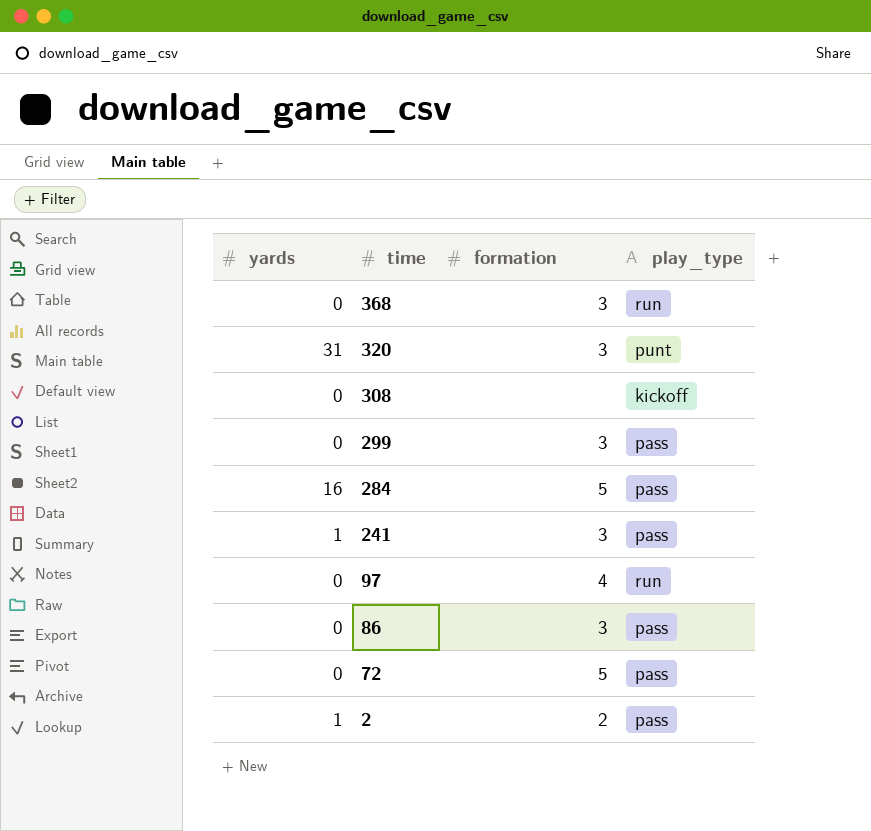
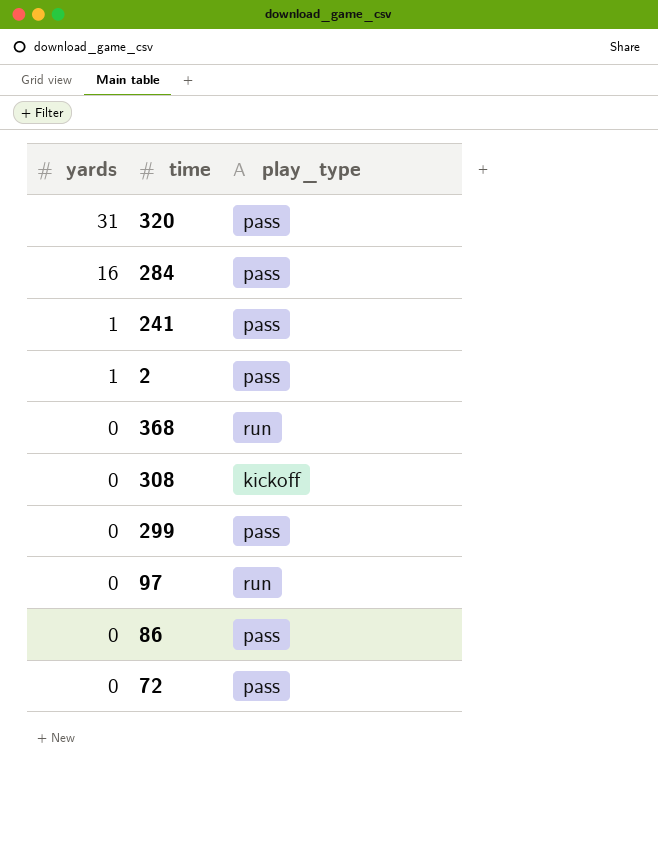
row order: time descending -> yards descending
column formation | position: 3 -> none
320 | play_type: punt -> pass

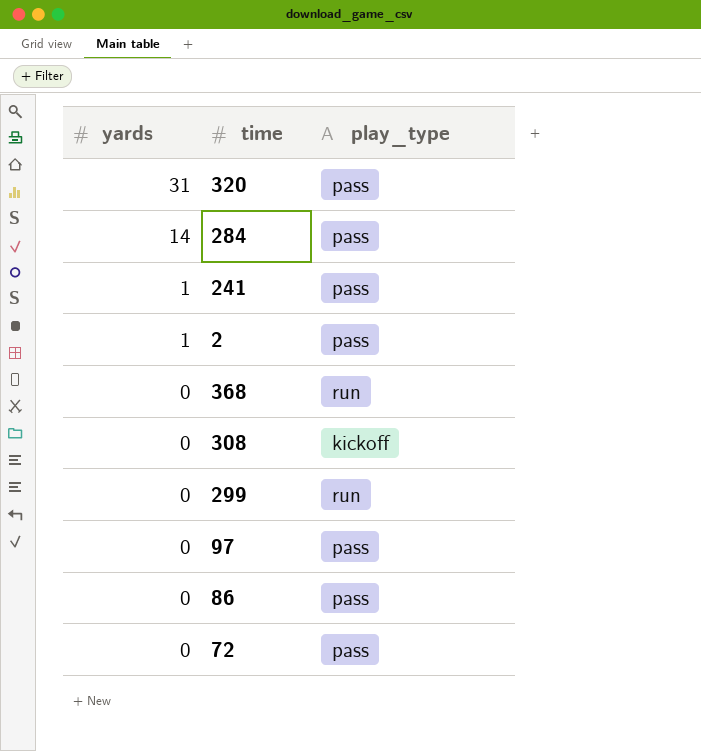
284 | yards: 16 -> 14
299 | play_type: pass -> run
97 | play_type: run -> pass

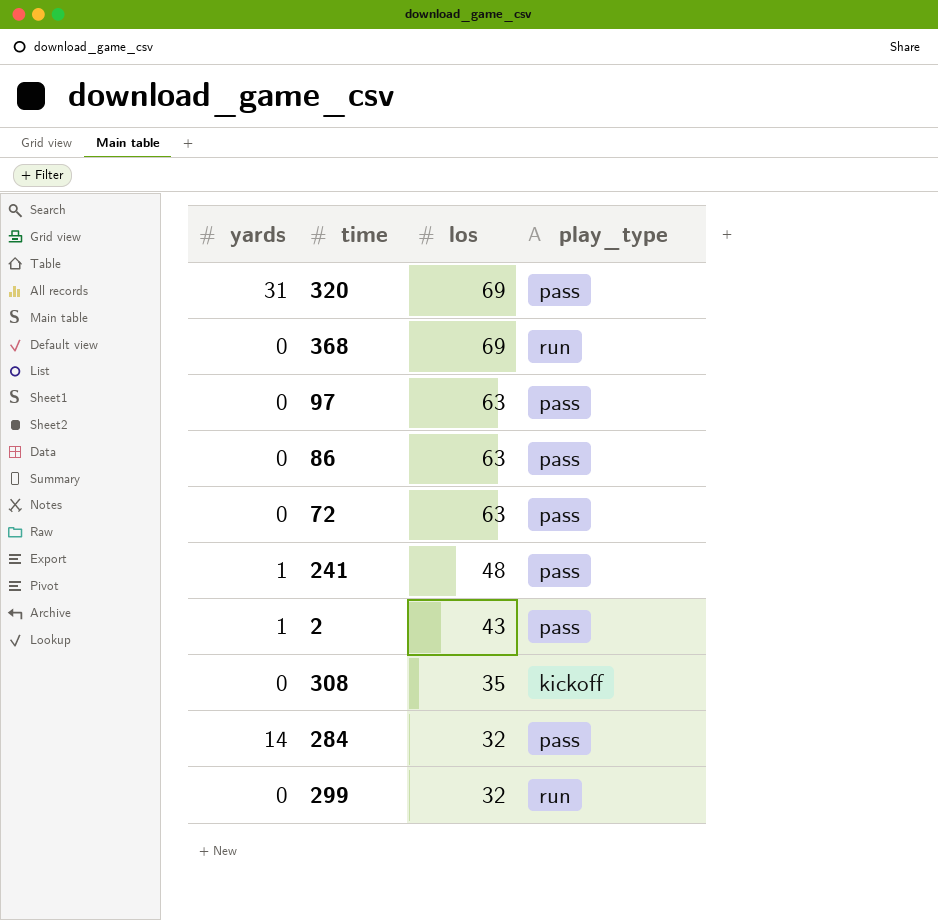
row order: yards descending -> los descending
column los | position: none -> 3

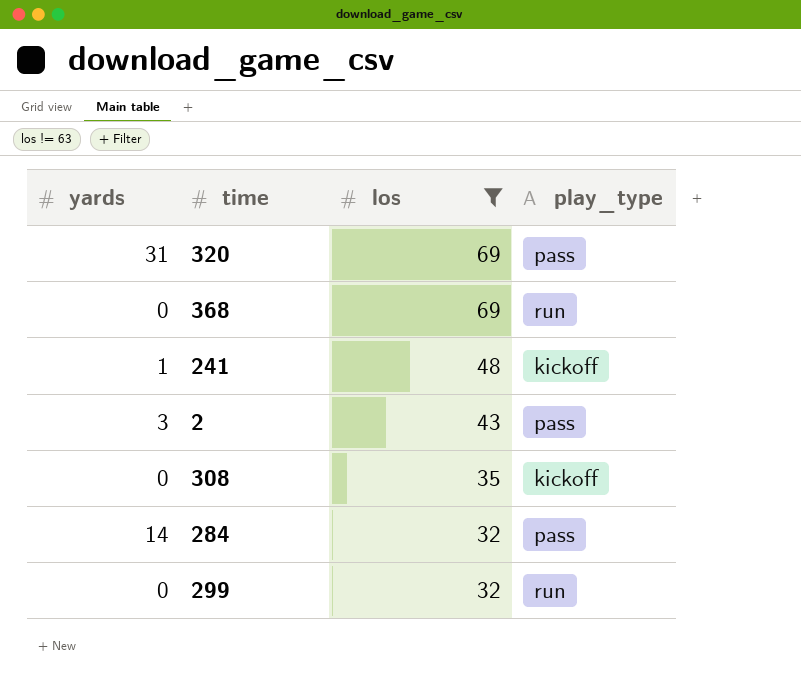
filter: none -> los != 63
241 | play_type: pass -> kickoff
2 | yards: 1 -> 3

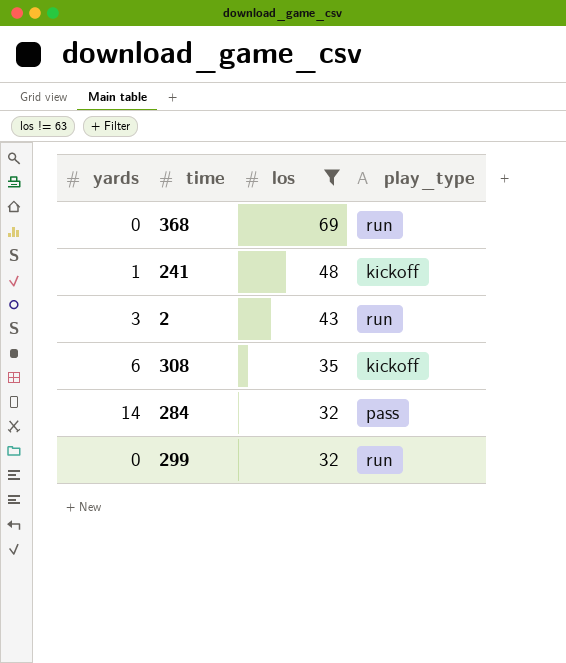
row 320: 31 | 69 | pass -> none
2 | play_type: pass -> run
308 | yards: 0 -> 6

